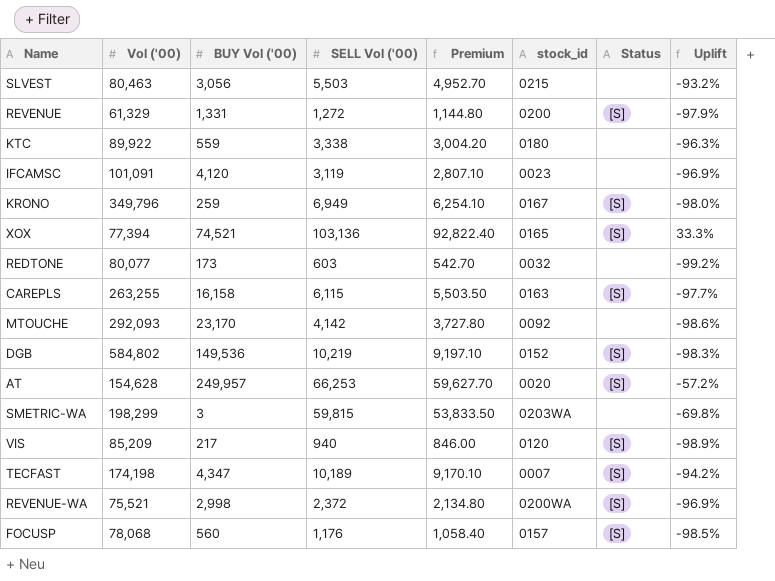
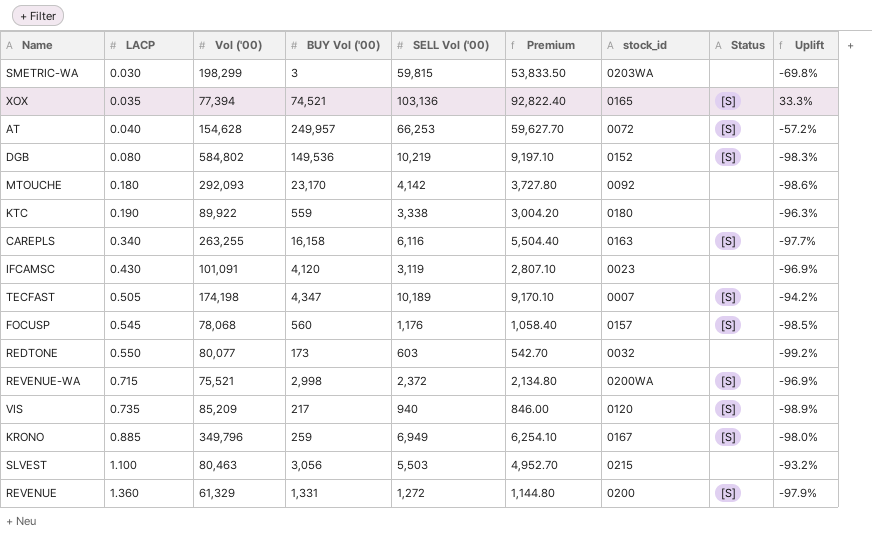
row order: none -> LACP ascending
column LACP | position: none -> 2
AT | stock_id: 0020 -> 0072
CAREPLS | SELL Vol ('00): 6,115 -> 6,116
CAREPLS | Premium: 5,503.50 -> 5,504.40

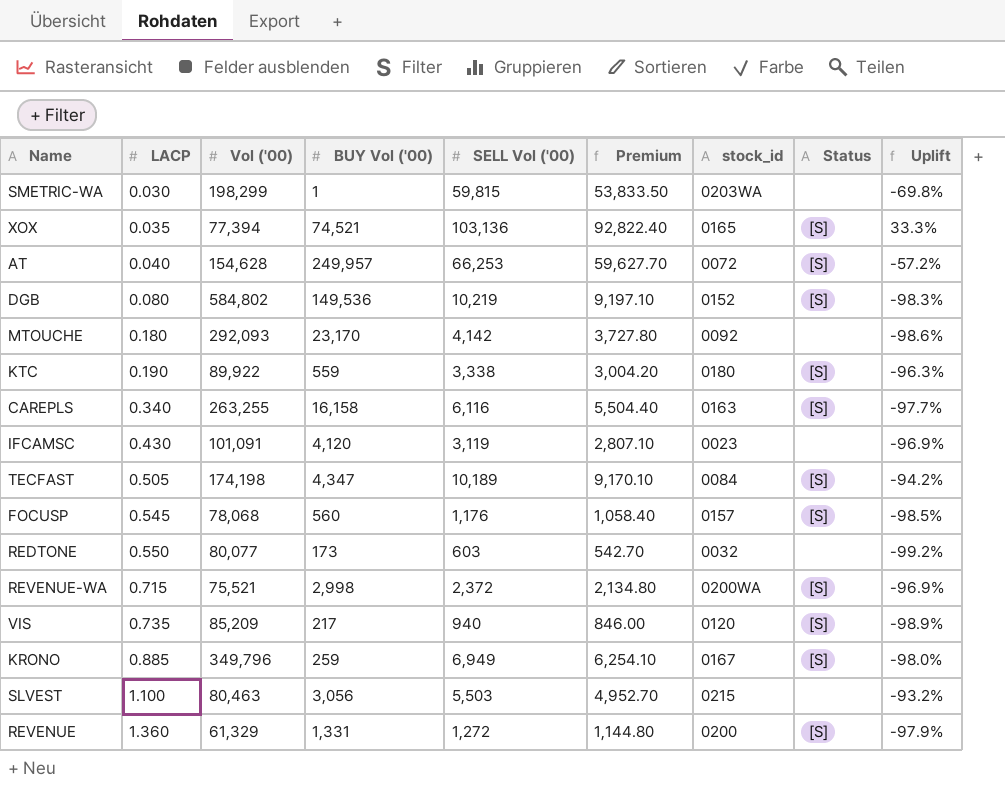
SMETRIC-WA | BUY Vol ('00): 3 -> 1
KTC | Status: none -> [S]
TECFAST | stock_id: 0007 -> 0084

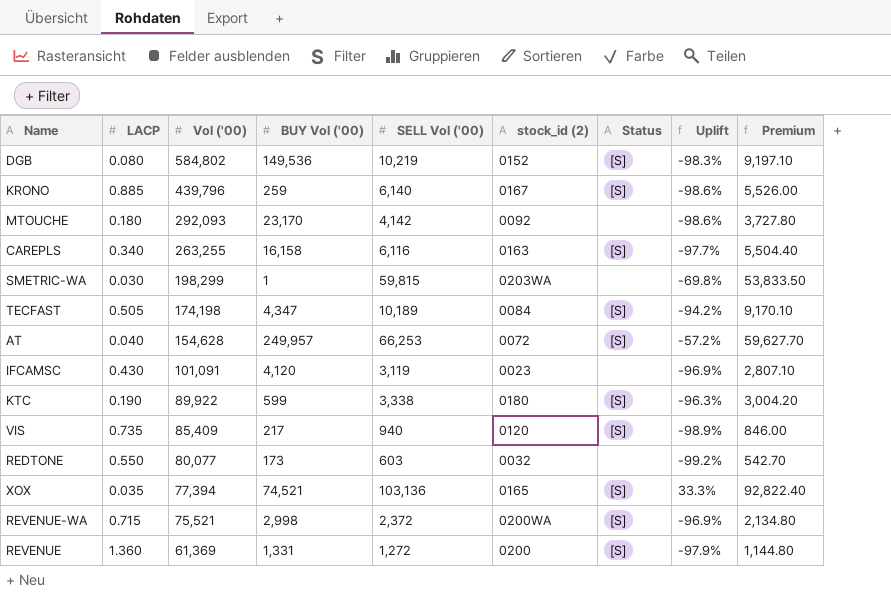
row order: LACP ascending -> Vol ('00) descending
column name: stock_id -> stock_id (2)
column Premium | position: 6 -> 9
row FOCUSP: 0.545 | 78,068 | 560 | 1,176 | 1,058.40 | 0157 | [S] | -98.5% -> none
row SLVEST: 1.100 | 80,463 | 3,056 | 5,503 | 4,952.70 | 0215 | none | -93.2% -> none
KRONO | Vol ('00): 349,796 -> 439,796
KRONO | SELL Vol ('00): 6,949 -> 6,140
KRONO | Uplift: -98.0% -> -98.6%
KRONO | Premium: 6,254.10 -> 5,526.00
KTC | BUY Vol ('00): 559 -> 599
VIS | Vol ('00): 85,209 -> 85,409
REVENUE | Vol ('00): 61,329 -> 61,369

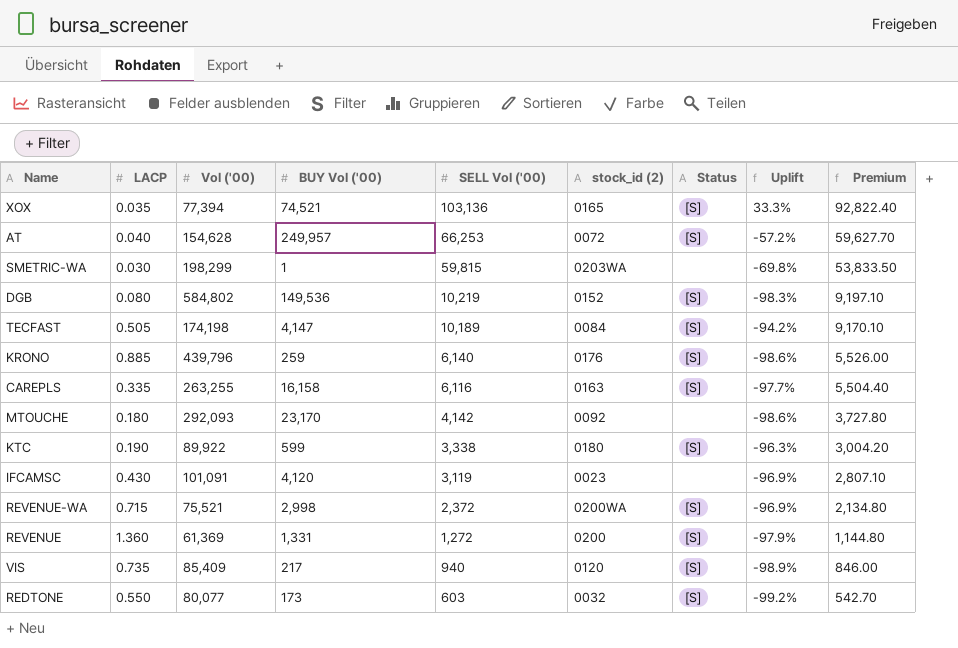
row order: Vol ('00) descending -> SELL Vol ('00) descending
TECFAST | BUY Vol ('00): 4,347 -> 4,147
KRONO | stock_id (2): 0167 -> 0176
CAREPLS | LACP: 0.340 -> 0.335
REDTONE | Status: none -> [S]

